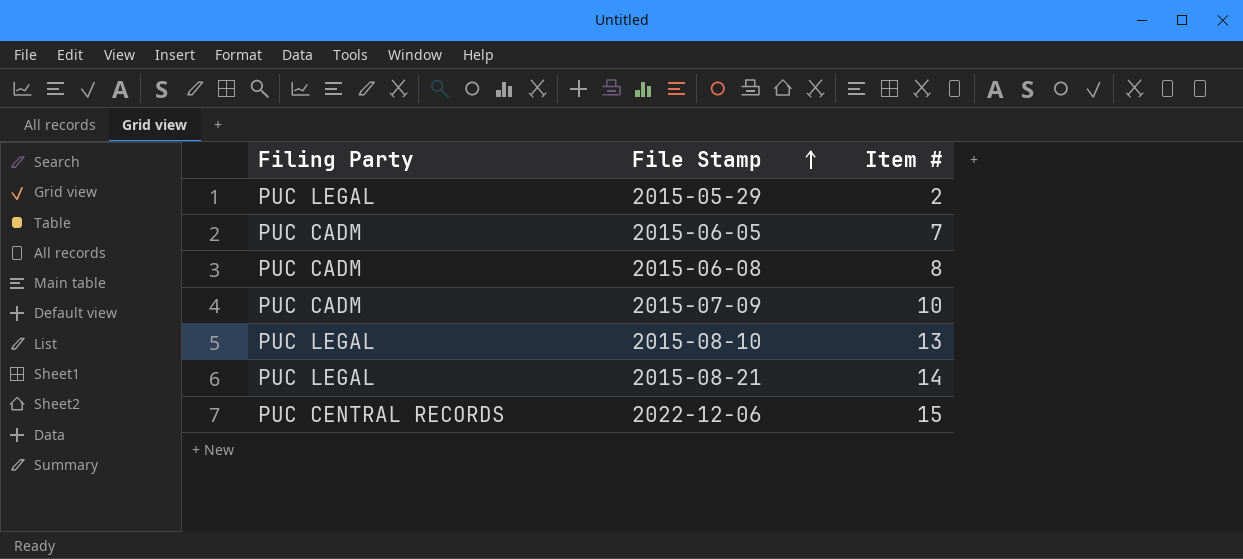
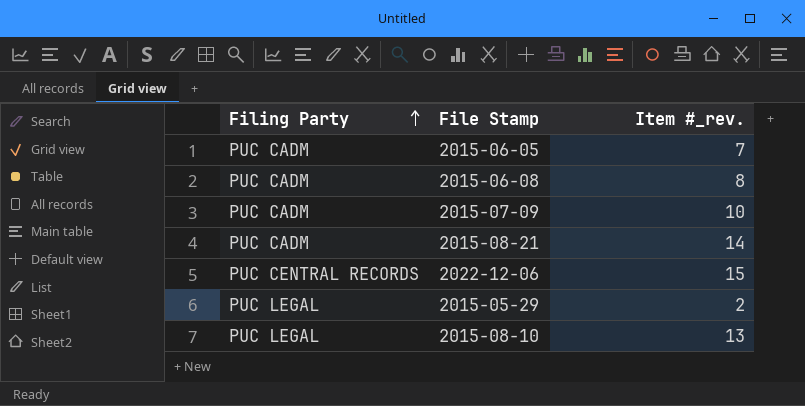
row order: File Stamp ascending -> Filing Party ascending
column name: Item # -> Item #_rev.
2015-08-21 | Filing Party: PUC LEGAL -> PUC CADM

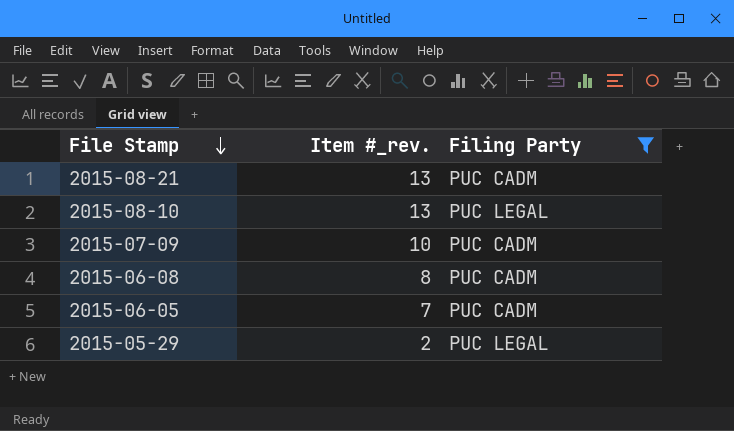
filter: none -> Filing Party != PUC CENTRAL RECORDS
row order: Filing Party ascending -> File Stamp descending
column Filing Party | position: 1 -> 3
2015-08-21 | Item #_rev.: 14 -> 13

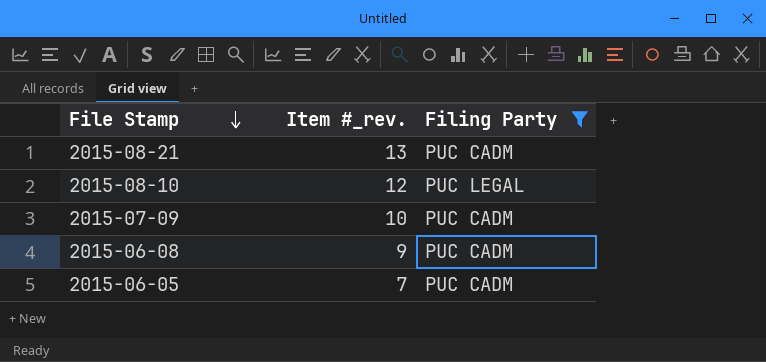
row 2015-05-29: 2 | PUC LEGAL -> none
2015-08-10 | Item #_rev.: 13 -> 12
2015-06-08 | Item #_rev.: 8 -> 9

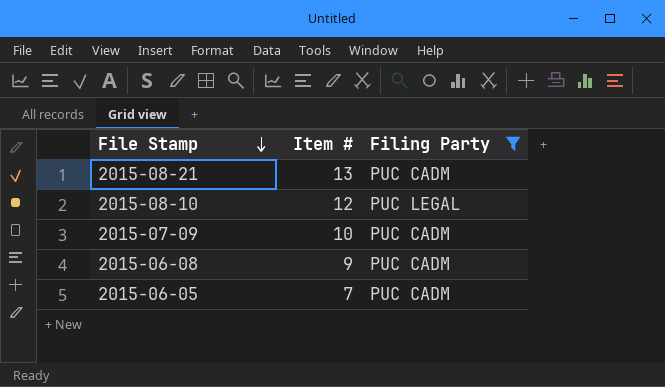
column name: Item #_rev. -> Item #

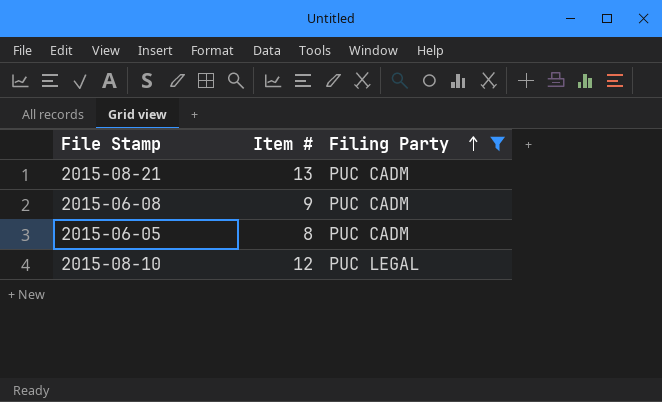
row order: File Stamp descending -> Filing Party ascending
row 2015-07-09: 10 | PUC CADM -> none
2015-06-05 | Item #: 7 -> 8

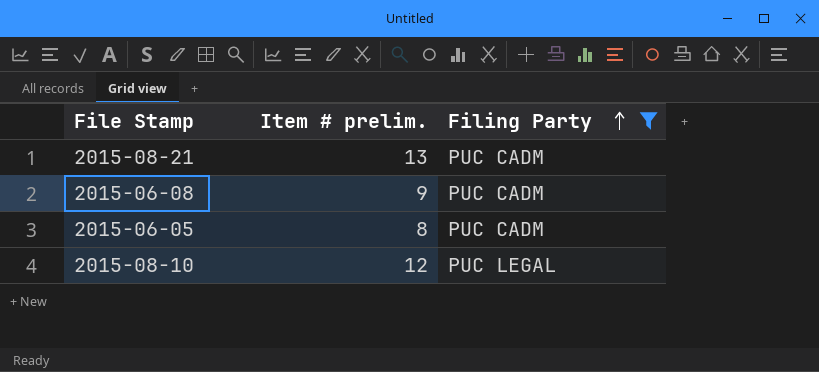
column name: Item # -> Item # prelim.

